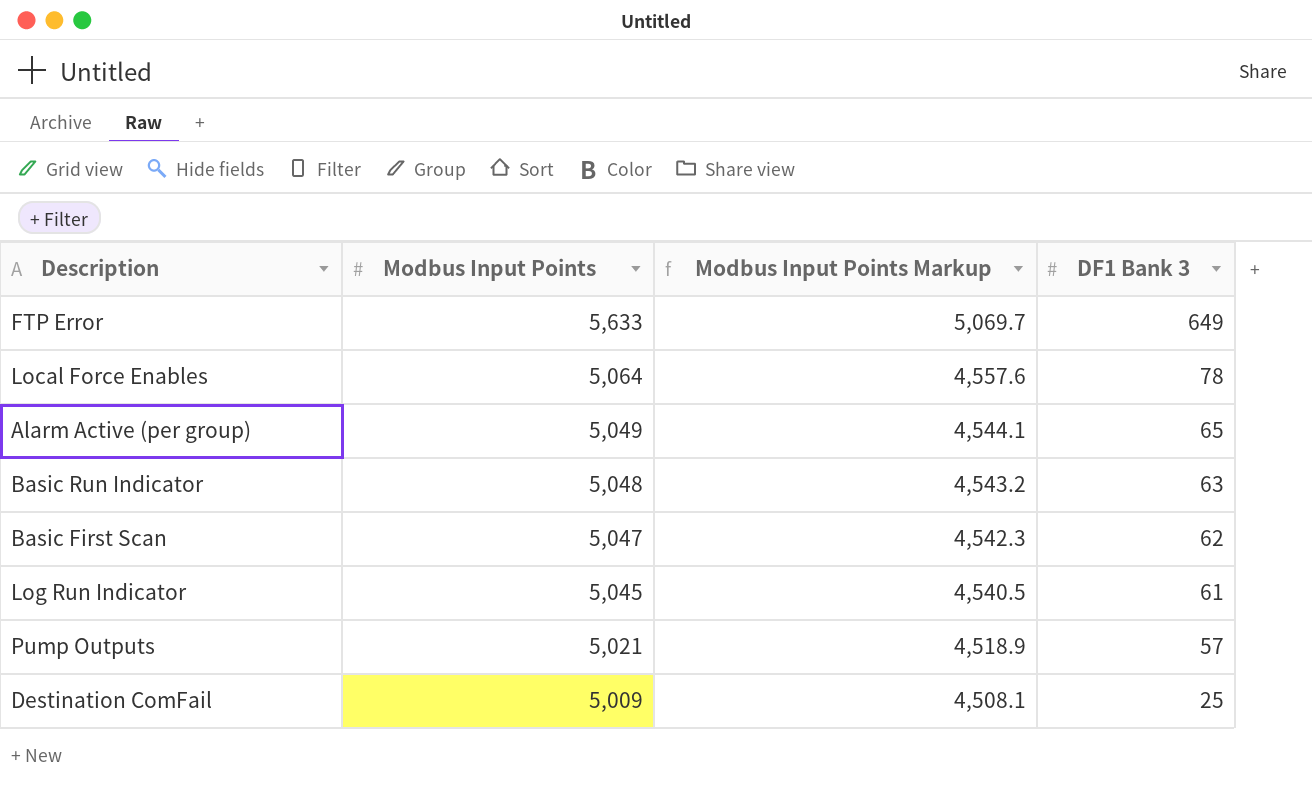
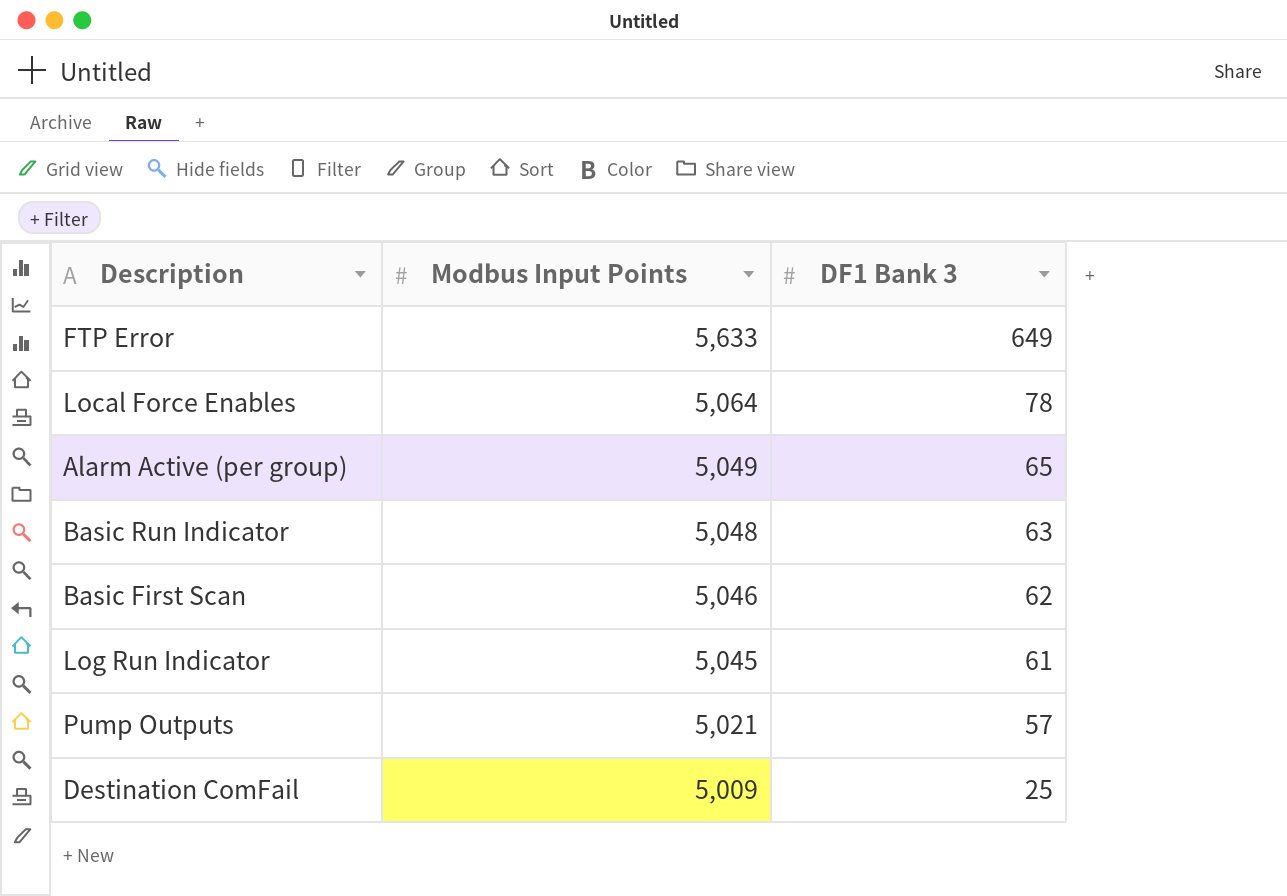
column Modbus Input Points Markup | formula: [Modbus Input Points] * 0.9 -> none
Basic First Scan | Modbus Input Points: 5,047 -> 5,046

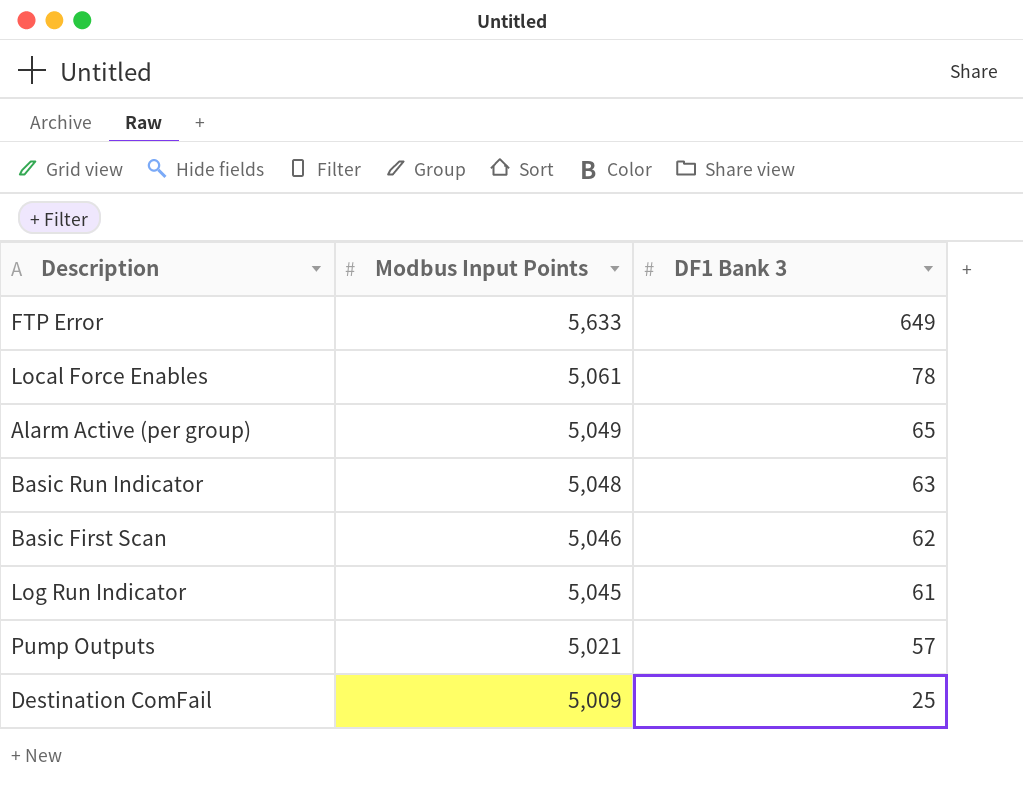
Local Force Enables | Modbus Input Points: 5,064 -> 5,061

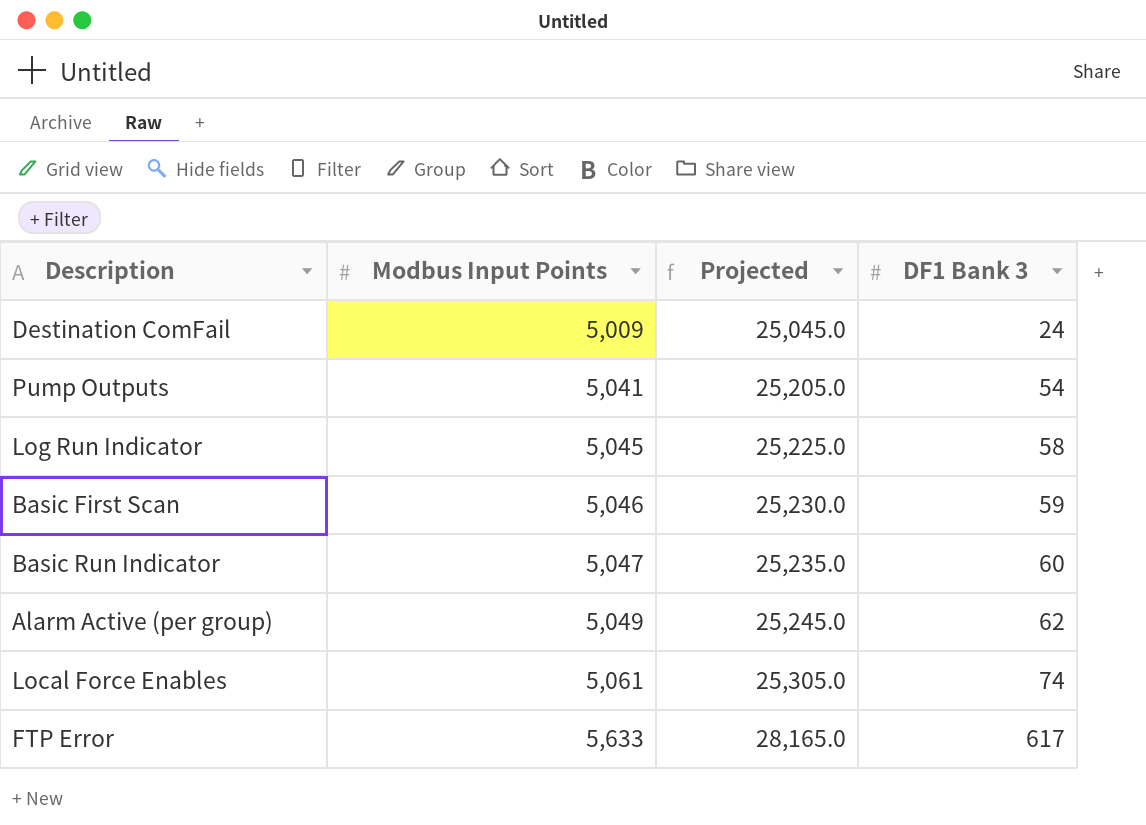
row order: Modbus Input Points descending -> Modbus Input Points ascending
column Projected | formula: none -> [Modbus Input Points] * 5
Destination ComFail | DF1 Bank 3: 25 -> 24
Pump Outputs | Modbus Input Points: 5,021 -> 5,041
Pump Outputs | DF1 Bank 3: 57 -> 54
Log Run Indicator | DF1 Bank 3: 61 -> 58
Basic First Scan | DF1 Bank 3: 62 -> 59
Basic Run Indicator | Modbus Input Points: 5,048 -> 5,047
Basic Run Indicator | DF1 Bank 3: 63 -> 60
Alarm Active (per group) | DF1 Bank 3: 65 -> 62
Local Force Enables | DF1 Bank 3: 78 -> 74
FTP Error | DF1 Bank 3: 649 -> 617

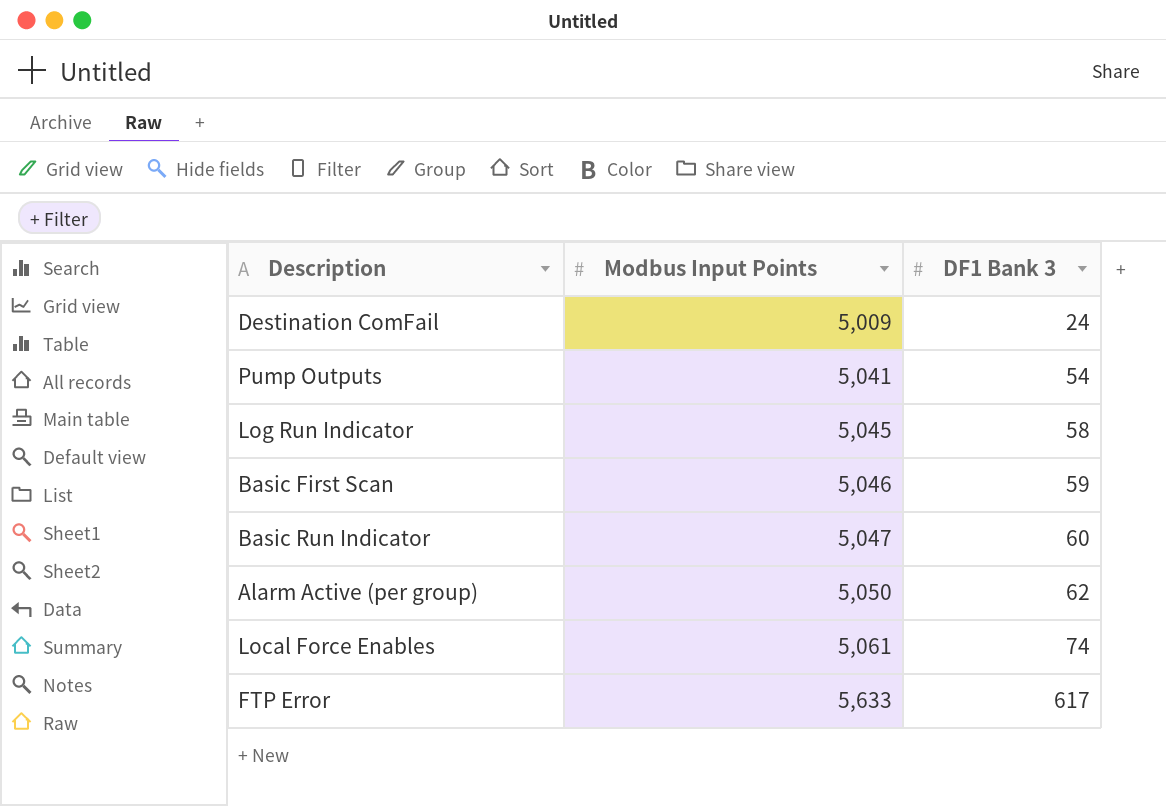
column Projected | formula: [Modbus Input Points] * 5 -> none
Alarm Active (per group) | Modbus Input Points: 5,049 -> 5,050

